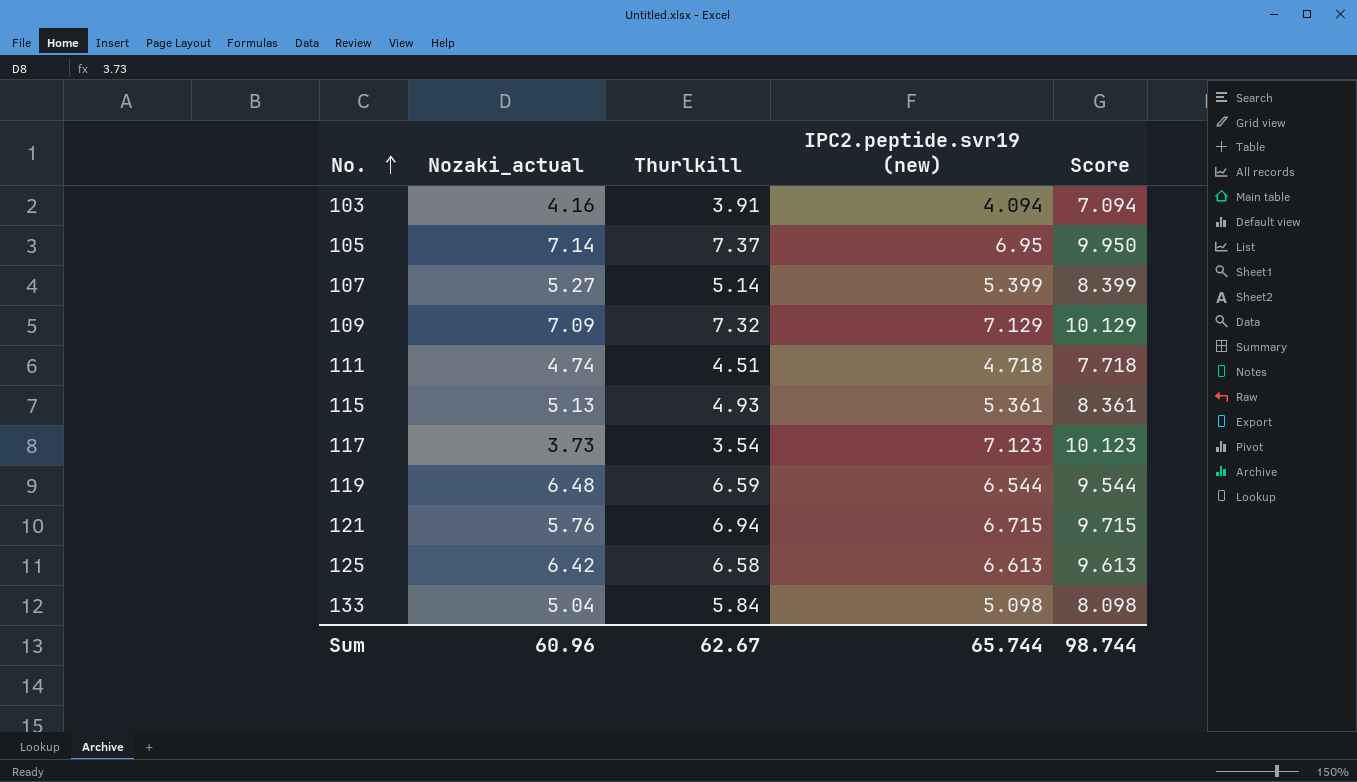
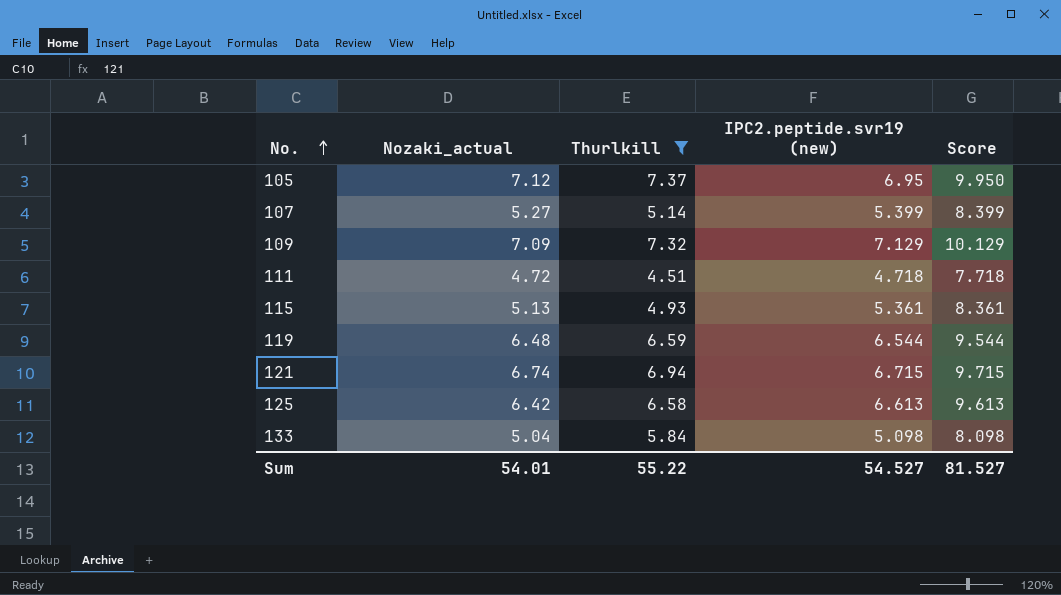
filter: none -> Thurlkill >= 4.51
105 | Nozaki_actual: 7.14 -> 7.12
111 | Nozaki_actual: 4.74 -> 4.72
121 | Nozaki_actual: 5.76 -> 6.74
Sum | Nozaki_actual: 60.96 -> 54.01
Sum | Thurlkill: 62.67 -> 55.22
Sum | IPC2.peptide.svr19 (new): 65.744 -> 54.527
Sum | Score: 98.744 -> 81.527

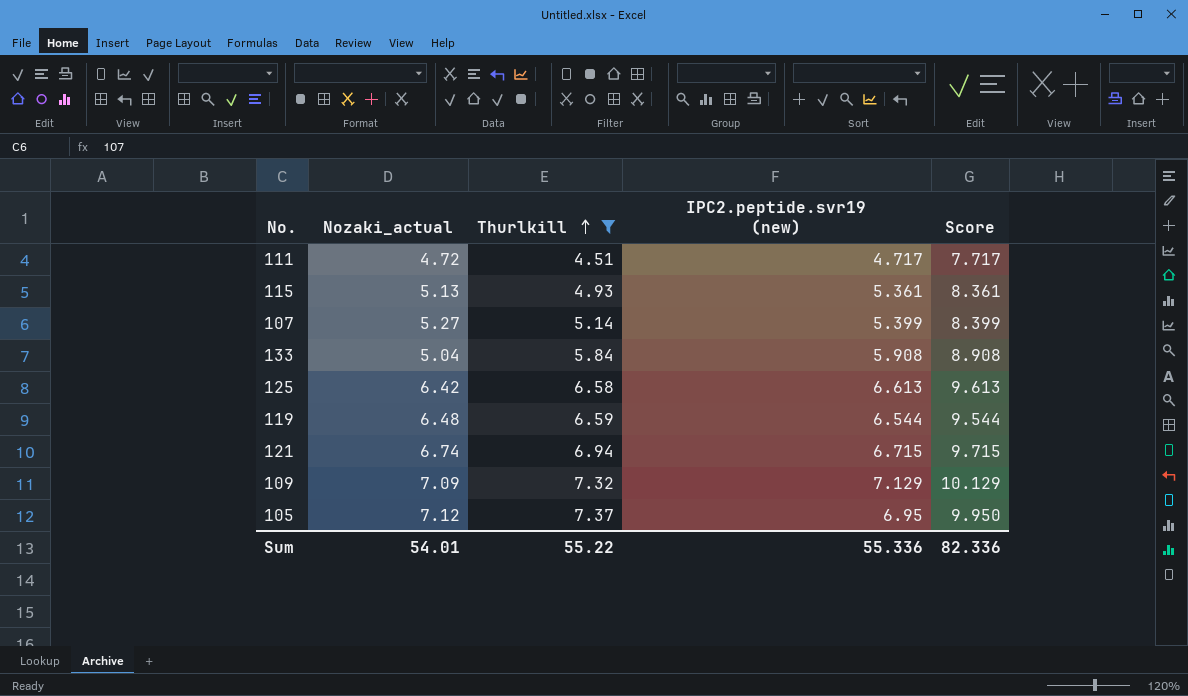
row order: No. ascending -> Thurlkill ascending
111 | IPC2.peptide.svr19 (new): 4.718 -> 4.717
111 | Score: 7.718 -> 7.717
133 | IPC2.peptide.svr19 (new): 5.098 -> 5.908
133 | Score: 8.098 -> 8.908
Sum | IPC2.peptide.svr19 (new): 54.527 -> 55.336
Sum | Score: 81.527 -> 82.336

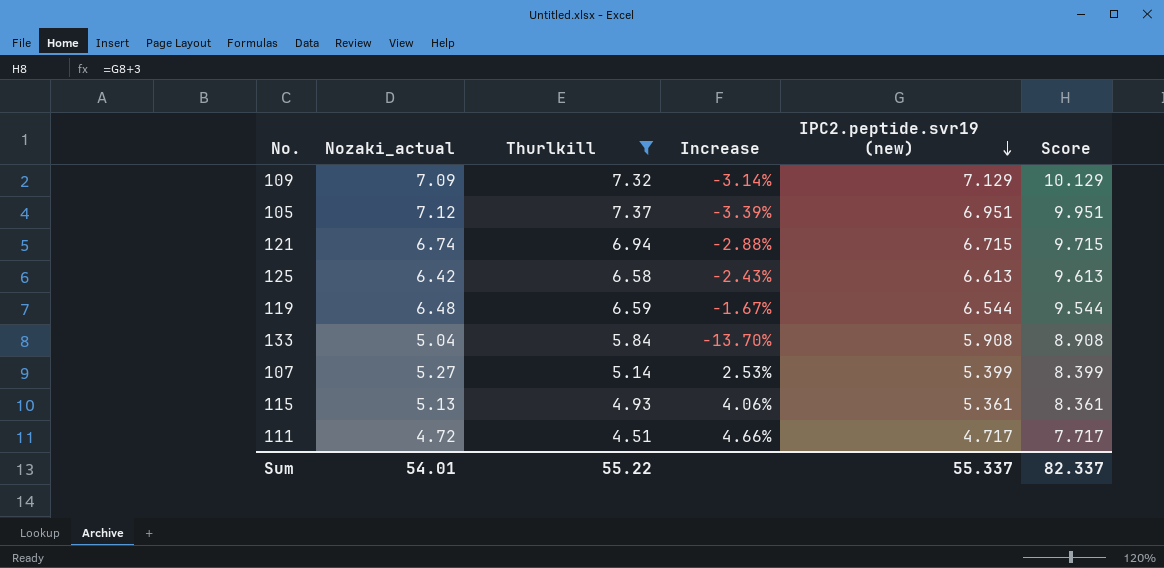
row order: Thurlkill ascending -> IPC2.peptide.svr19 (new) descending
column Increase | formula: none -> ([Nozaki_actual] - [Thurlkill]) / [Thurlkill]
105 | IPC2.peptide.svr19 (new): 6.95 -> 6.951
105 | Score: 9.950 -> 9.951
Sum | IPC2.peptide.svr19 (new): 55.336 -> 55.337
Sum | Score: 82.336 -> 82.337

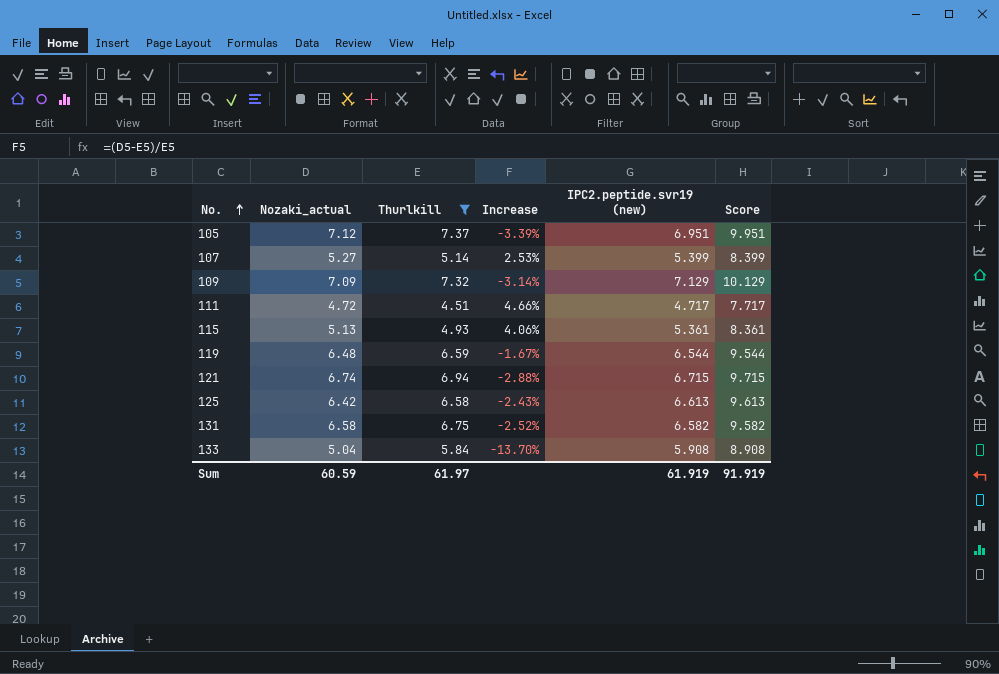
row order: IPC2.peptide.svr19 (new) descending -> No. ascending
row 131: none -> 6.58 | 6.75 | -2.52% | 6.582 | 9.582
Sum | Nozaki_actual: 54.01 -> 60.59
Sum | Thurlkill: 55.22 -> 61.97
Sum | IPC2.peptide.svr19 (new): 55.337 -> 61.919
Sum | Score: 82.337 -> 91.919

